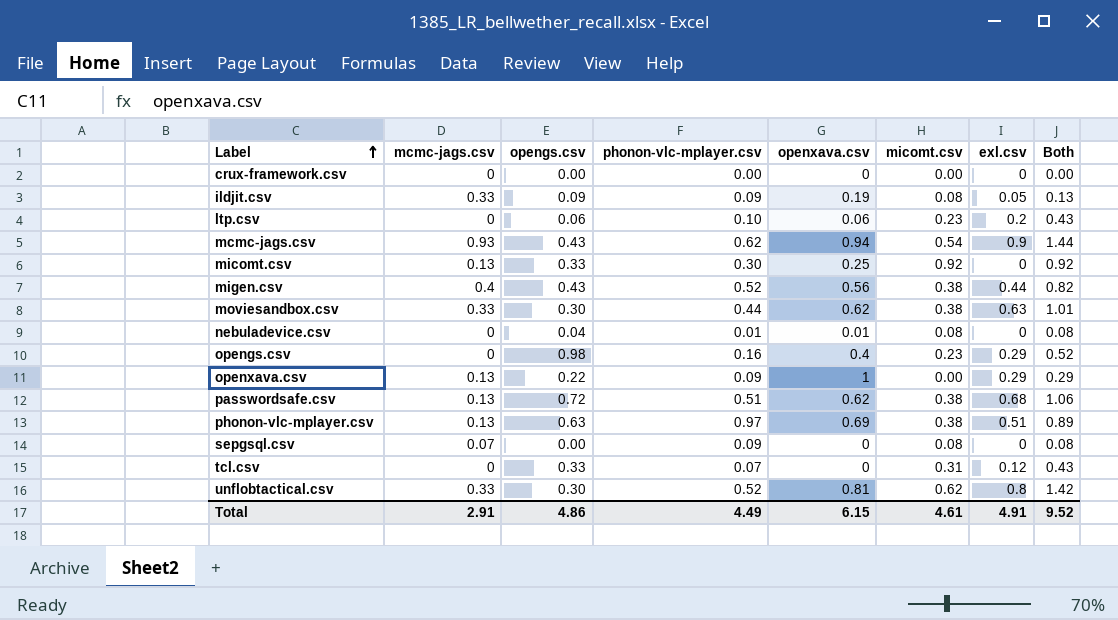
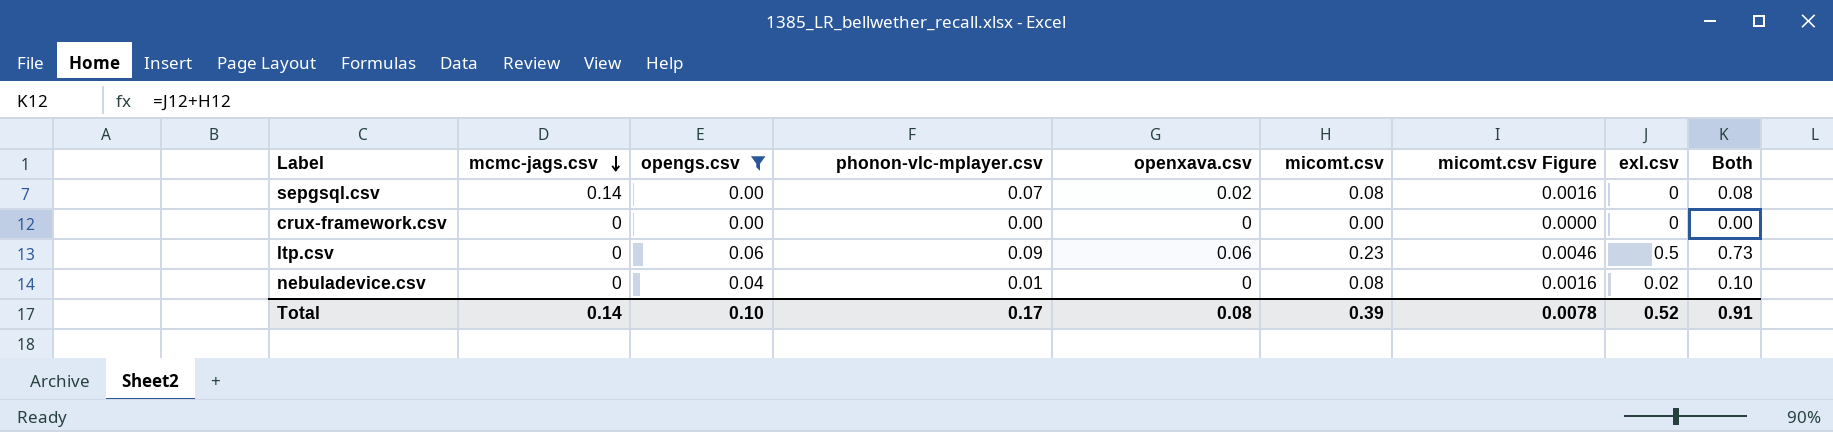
filter: none -> opengs.csv <= 0.06
row order: Label ascending -> mcmc-jags.csv descending
column micomt.csv Figure | formula: none -> [micomt.csv] * 0.02
sepgsql.csv | mcmc-jags.csv: 0.07 -> 0.14
sepgsql.csv | phonon-vlc-mplayer.csv: 0.09 -> 0.07
sepgsql.csv | openxava.csv: 0 -> 0.02
ltp.csv | phonon-vlc-mplayer.csv: 0.10 -> 0.09
ltp.csv | exl.csv: 0.2 -> 0.5
ltp.csv | Both: 0.43 -> 0.73
nebuladevice.csv | openxava.csv: 0.01 -> 0
nebuladevice.csv | exl.csv: 0 -> 0.02
nebuladevice.csv | Both: 0.08 -> 0.10
Total | mcmc-jags.csv: 2.91 -> 0.14
Total | opengs.csv: 4.86 -> 0.10
Total | phonon-vlc-mplayer.csv: 4.49 -> 0.17
Total | openxava.csv: 6.15 -> 0.08
Total | micomt.csv: 4.61 -> 0.39
Total | exl.csv: 4.91 -> 0.52
Total | Both: 9.52 -> 0.91

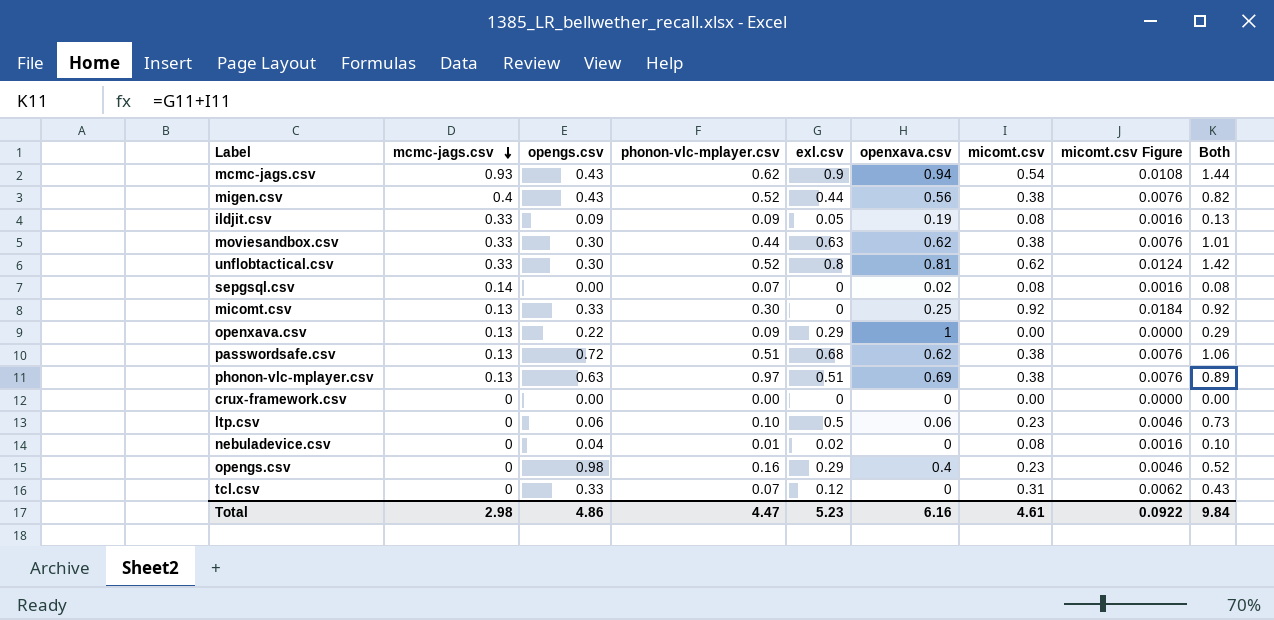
filter: opengs.csv <= 0.06 -> none
column exl.csv | position: 8 -> 5
ltp.csv | phonon-vlc-mplayer.csv: 0.09 -> 0.10
Total | mcmc-jags.csv: 0.14 -> 2.98
Total | opengs.csv: 0.10 -> 4.86
Total | phonon-vlc-mplayer.csv: 0.17 -> 4.47
Total | exl.csv: 0.52 -> 5.23
Total | openxava.csv: 0.08 -> 6.16
Total | micomt.csv: 0.39 -> 4.61
Total | micomt.csv Figure: 0.0078 -> 0.0922
Total | Both: 0.91 -> 9.84

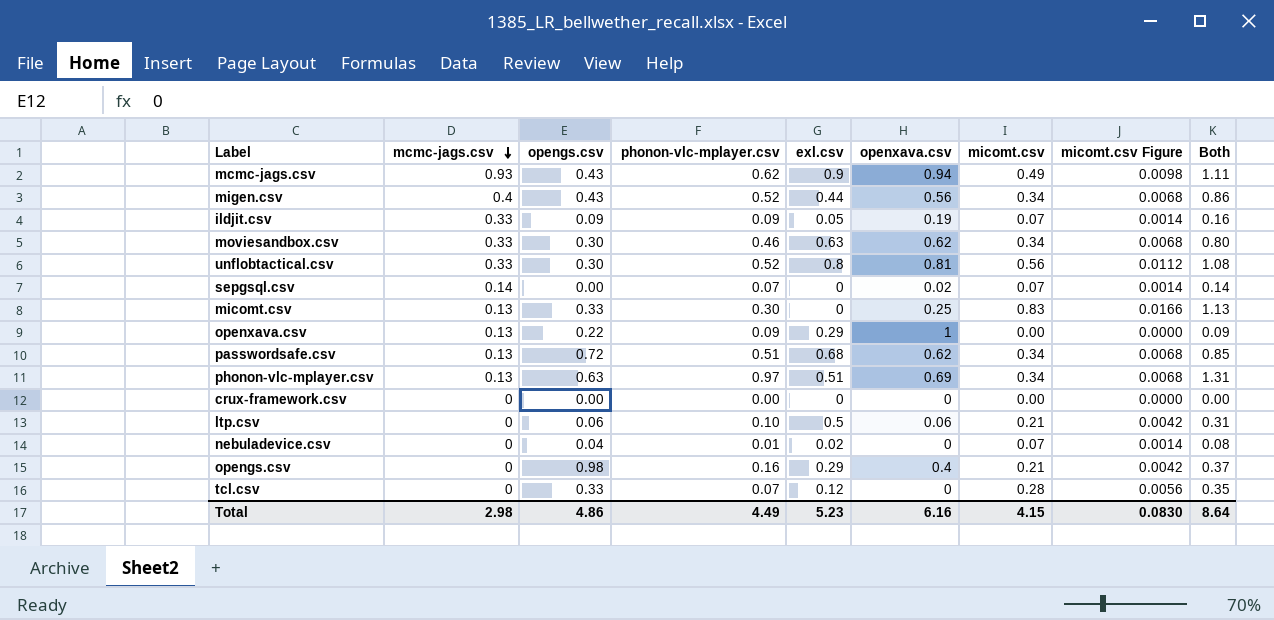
column Both | formula: [exl.csv] + [micomt.csv] -> [phonon-vlc-mplayer.csv] + [micomt.csv]
mcmc-jags.csv | micomt.csv: 0.54 -> 0.49
mcmc-jags.csv | micomt.csv Figure: 0.0108 -> 0.0098
migen.csv | micomt.csv: 0.38 -> 0.34
migen.csv | micomt.csv Figure: 0.0076 -> 0.0068
ildjit.csv | micomt.csv: 0.08 -> 0.07
ildjit.csv | micomt.csv Figure: 0.0016 -> 0.0014
moviesandbox.csv | phonon-vlc-mplayer.csv: 0.44 -> 0.46
moviesandbox.csv | micomt.csv: 0.38 -> 0.34
moviesandbox.csv | micomt.csv Figure: 0.0076 -> 0.0068
unflobtactical.csv | micomt.csv: 0.62 -> 0.56
unflobtactical.csv | micomt.csv Figure: 0.0124 -> 0.0112
sepgsql.csv | micomt.csv: 0.08 -> 0.07
sepgsql.csv | micomt.csv Figure: 0.0016 -> 0.0014
micomt.csv | micomt.csv: 0.92 -> 0.83
micomt.csv | micomt.csv Figure: 0.0184 -> 0.0166
passwordsafe.csv | micomt.csv: 0.38 -> 0.34
passwordsafe.csv | micomt.csv Figure: 0.0076 -> 0.0068
phonon-vlc-mplayer.csv | micomt.csv: 0.38 -> 0.34
phonon-vlc-mplayer.csv | micomt.csv Figure: 0.0076 -> 0.0068
ltp.csv | micomt.csv: 0.23 -> 0.21
ltp.csv | micomt.csv Figure: 0.0046 -> 0.0042
nebuladevice.csv | micomt.csv: 0.08 -> 0.07
nebuladevice.csv | micomt.csv Figure: 0.0016 -> 0.0014
opengs.csv | micomt.csv: 0.23 -> 0.21
opengs.csv | micomt.csv Figure: 0.0046 -> 0.0042
tcl.csv | micomt.csv: 0.31 -> 0.28
tcl.csv | micomt.csv Figure: 0.0062 -> 0.0056
Total | phonon-vlc-mplayer.csv: 4.47 -> 4.49
Total | micomt.csv: 4.61 -> 4.15
Total | micomt.csv Figure: 0.0922 -> 0.0830
Total | Both: 9.84 -> 8.64

